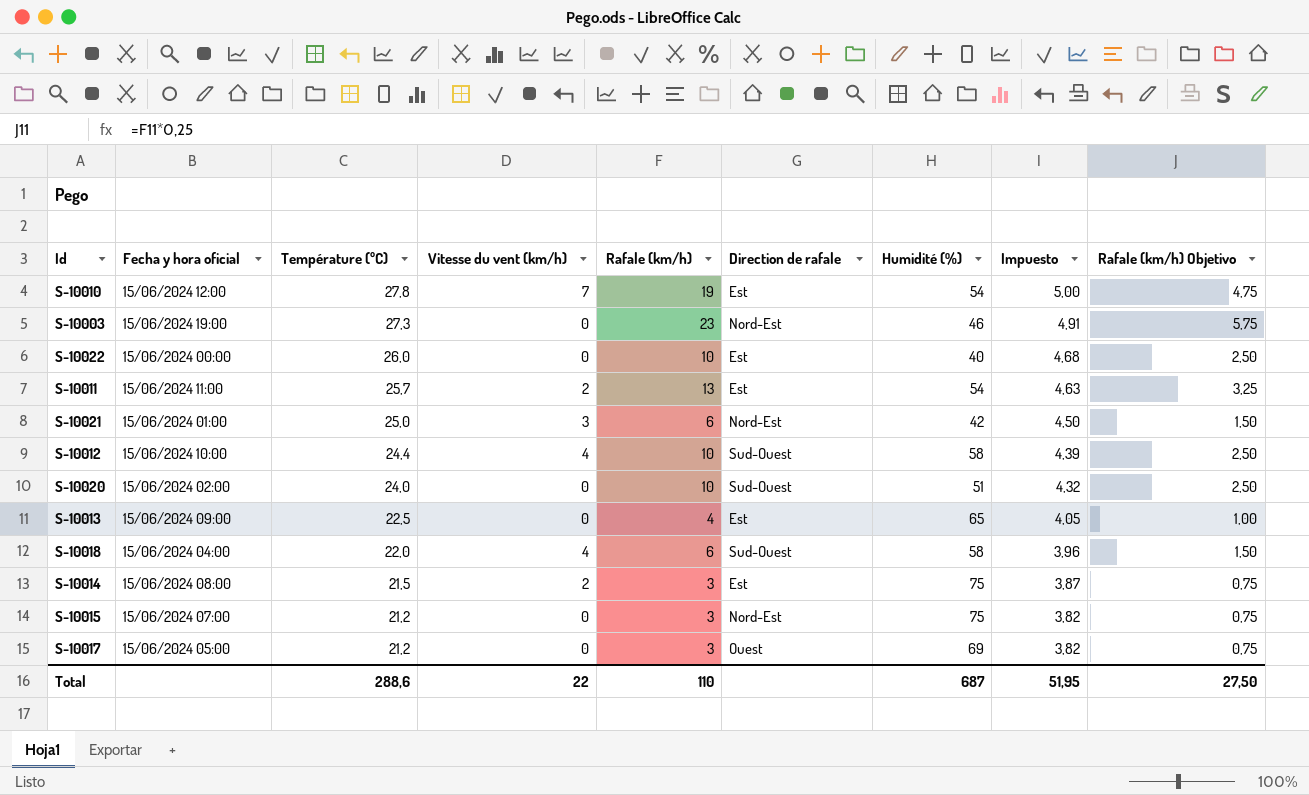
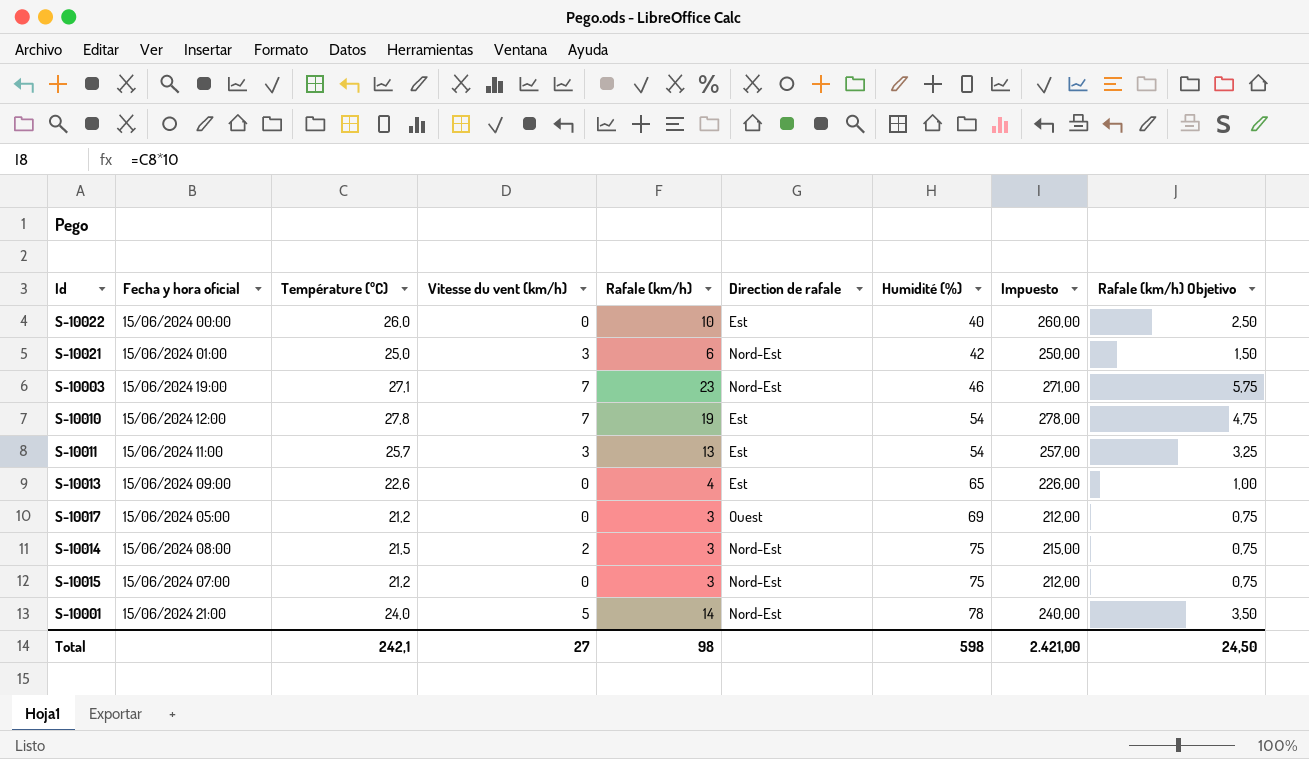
row order: Température (ºC) descending -> Humidité (%) ascending
column Impuesto | formula: [Température (ºC)] * 0,18 -> [Température (ºC)] * 10
row S-10012: 15/06/2024 10:00 | 24,4 | 4 | 10 | Sud-Ouest | 58 | 4,39 | 2,50 -> none
row S-10020: 15/06/2024 02:00 | 24,0 | 0 | 10 | Sud-Ouest | 51 | 4,32 | 2,50 -> none
row S-10018: 15/06/2024 04:00 | 22,0 | 4 | 6 | Sud-Ouest | 58 | 3,96 | 1,50 -> none
S-10003 | Température (ºC): 27,3 -> 27,1
S-10003 | Vitesse du vent (km/h): 0 -> 7
S-10011 | Vitesse du vent (km/h): 2 -> 3
S-10013 | Température (ºC): 22,5 -> 22,6
S-10014 | Direction de rafale: Est -> Nord-Est
row S-10001: none -> 15/06/2024 21:00 | 24,0 | 5 | 14 | Nord-Est | 78 | 240,00 | 3,50
Total | Température (ºC): 288,6 -> 242,1
Total | Vitesse du vent (km/h): 22 -> 27
Total | Rafale (km/h): 110 -> 98
Total | Humidité (%): 687 -> 598
Total | Impuesto: 51,95 -> 2.421,00
Total | Rafale (km/h) Objetivo: 27,50 -> 24,50

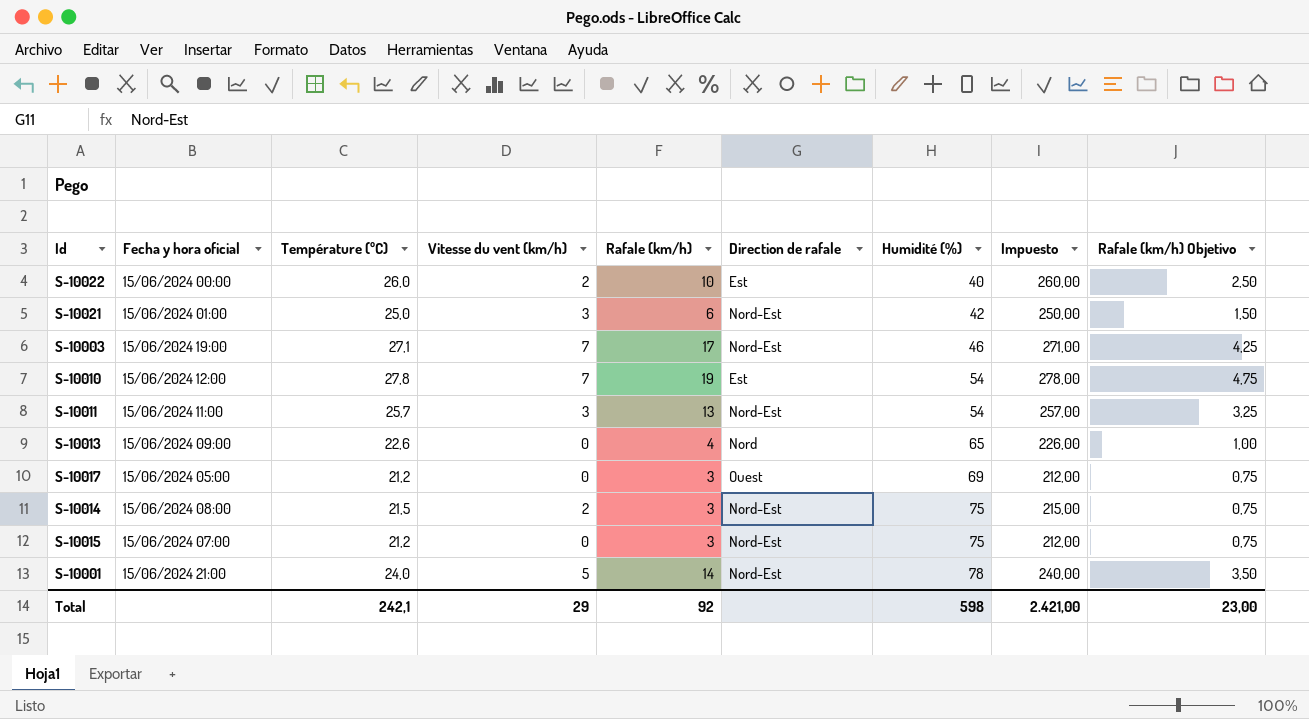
S-10022 | Vitesse du vent (km/h): 0 -> 2
S-10003 | Rafale (km/h): 23 -> 17
S-10003 | Rafale (km/h) Objetivo: 5,75 -> 4,25
S-10011 | Direction de rafale: Est -> Nord-Est
S-10013 | Direction de rafale: Est -> Nord
Total | Vitesse du vent (km/h): 27 -> 29
Total | Rafale (km/h): 98 -> 92
Total | Rafale (km/h) Objetivo: 24,50 -> 23,00

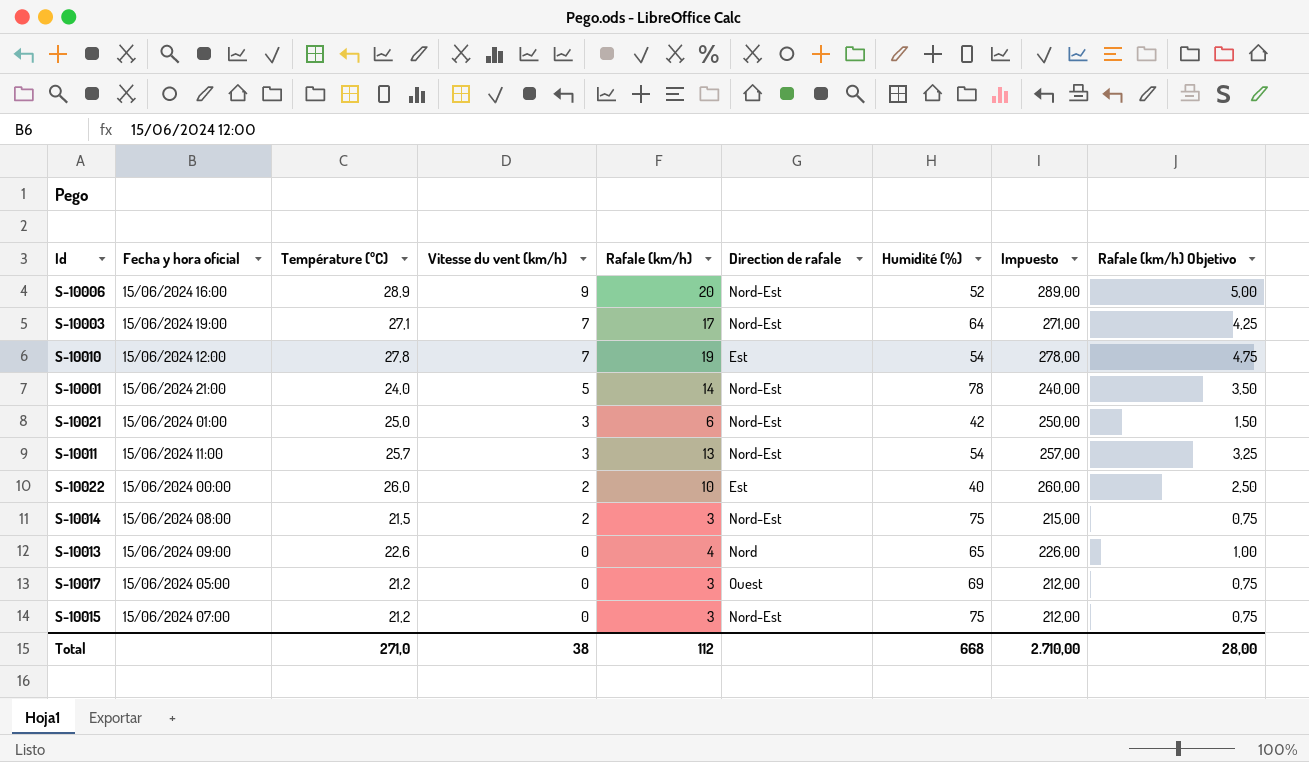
row order: Humidité (%) ascending -> Vitesse du vent (km/h) descending
row S-10006: none -> 15/06/2024 16:00 | 28,9 | 9 | 20 | Nord-Est | 52 | 289,00 | 5,00
S-10003 | Humidité (%): 46 -> 64
Total | Température (ºC): 242,1 -> 271,0
Total | Vitesse du vent (km/h): 29 -> 38
Total | Rafale (km/h): 92 -> 112
Total | Humidité (%): 598 -> 668
Total | Impuesto: 2.421,00 -> 2.710,00
Total | Rafale (km/h) Objetivo: 23,00 -> 28,00

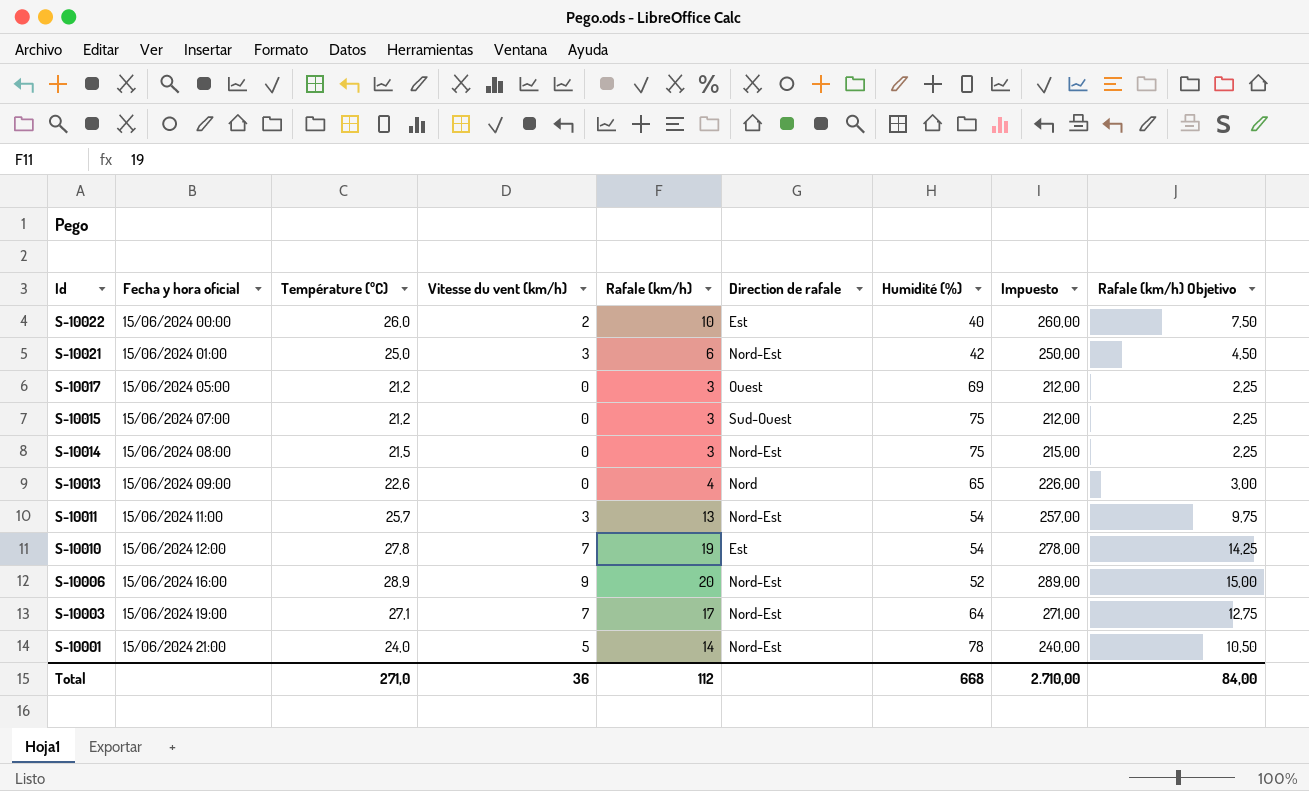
row order: Vitesse du vent (km/h) descending -> Id descending
column Rafale (km/h) Objetivo | formula: [Rafale (km/h)] * 0,25 -> [Rafale (km/h)] * 0,75
S-10015 | Direction de rafale: Nord-Est -> Sud-Ouest
S-10014 | Vitesse du vent (km/h): 2 -> 0
Total | Vitesse du vent (km/h): 38 -> 36
Total | Rafale (km/h) Objetivo: 28,00 -> 84,00

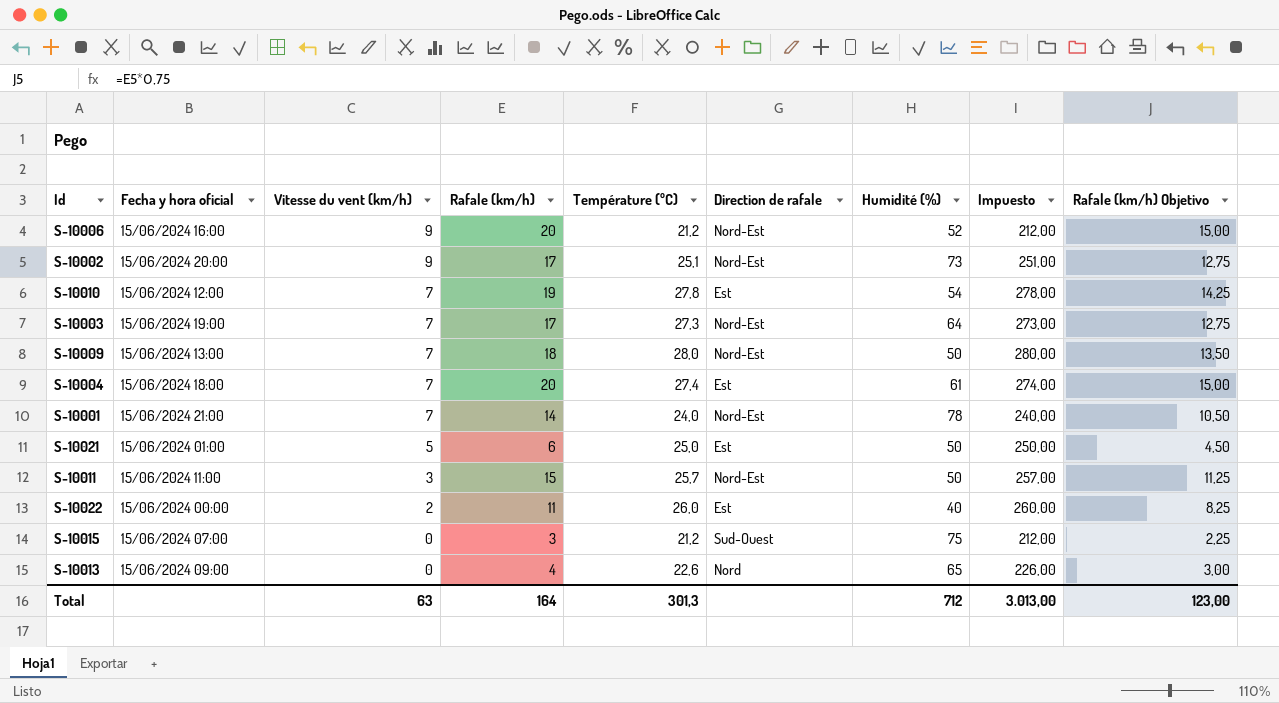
row order: Id descending -> Vitesse du vent (km/h) descending
column Température (ºC) | position: 3 -> 5
row S-10017: 15/06/2024 05:00 | 21,2 | 0 | 3 | Ouest | 69 | 212,00 | 2,25 -> none
row S-10014: 15/06/2024 08:00 | 21,5 | 0 | 3 | Nord-Est | 75 | 215,00 | 2,25 -> none
S-10006 | Température (ºC): 28,9 -> 21,2
S-10006 | Impuesto: 289,00 -> 212,00
row S-10002: none -> 15/06/2024 20:00 | 9 | 17 | 25,1 | Nord-Est | 73 | 251,00 | 12,75
S-10003 | Température (ºC): 27,1 -> 27,3
S-10003 | Impuesto: 271,00 -> 273,00
row S-10009: none -> 15/06/2024 13:00 | 7 | 18 | 28,0 | Nord-Est | 50 | 280,00 | 13,50
row S-10004: none -> 15/06/2024 18:00 | 7 | 20 | 27,4 | Est | 61 | 274,00 | 15,00
S-10001 | Vitesse du vent (km/h): 5 -> 7
S-10021 | Vitesse du vent (km/h): 3 -> 5
S-10021 | Direction de rafale: Nord-Est -> Est
S-10021 | Humidité (%): 42 -> 50
S-10011 | Rafale (km/h): 13 -> 15
S-10011 | Humidité (%): 54 -> 50
S-10011 | Rafale (km/h) Objetivo: 9,75 -> 11,25
S-10022 | Rafale (km/h): 10 -> 11
S-10022 | Rafale (km/h) Objetivo: 7,50 -> 8,25
Total | Vitesse du vent (km/h): 36 -> 63
Total | Rafale (km/h): 112 -> 164
Total | Température (ºC): 271,0 -> 301,3
Total | Humidité (%): 668 -> 712
Total | Impuesto: 2.710,00 -> 3.013,00
Total | Rafale (km/h) Objetivo: 84,00 -> 123,00

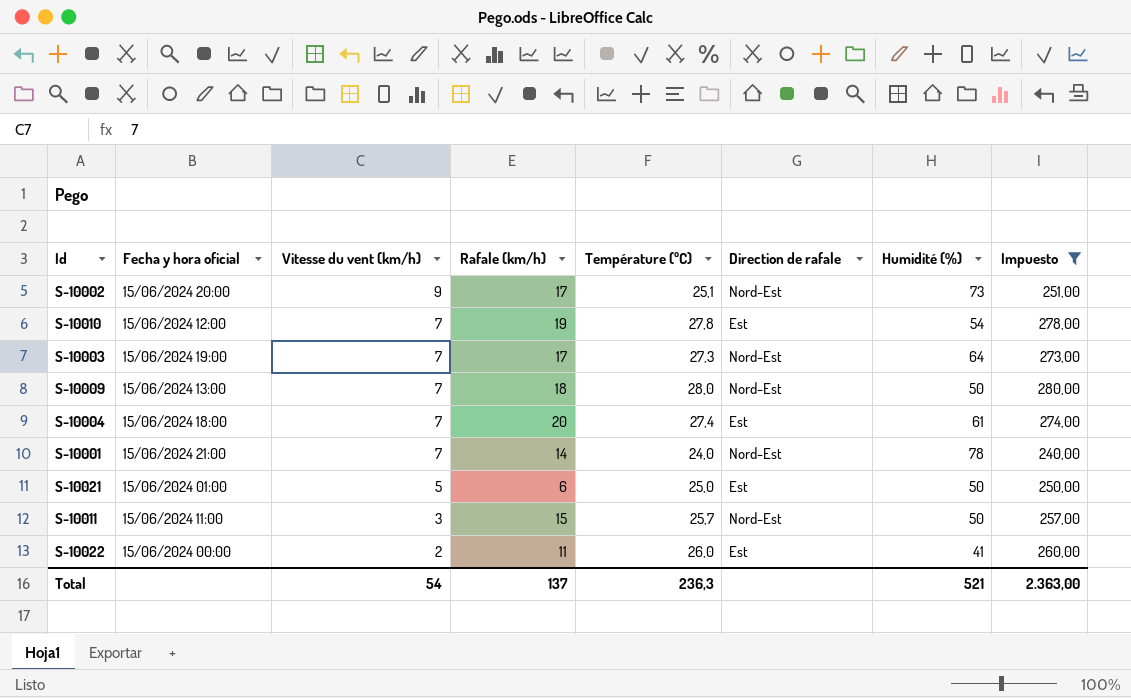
filter: none -> Impuesto >= 240,00
column Rafale (km/h) Objetivo | formula: [Rafale (km/h)] * 0,75 -> none
S-10022 | Humidité (%): 40 -> 41
Total | Vitesse du vent (km/h): 63 -> 54
Total | Rafale (km/h): 164 -> 137
Total | Température (ºC): 301,3 -> 236,3
Total | Humidité (%): 712 -> 521
Total | Impuesto: 3.013,00 -> 2.363,00

